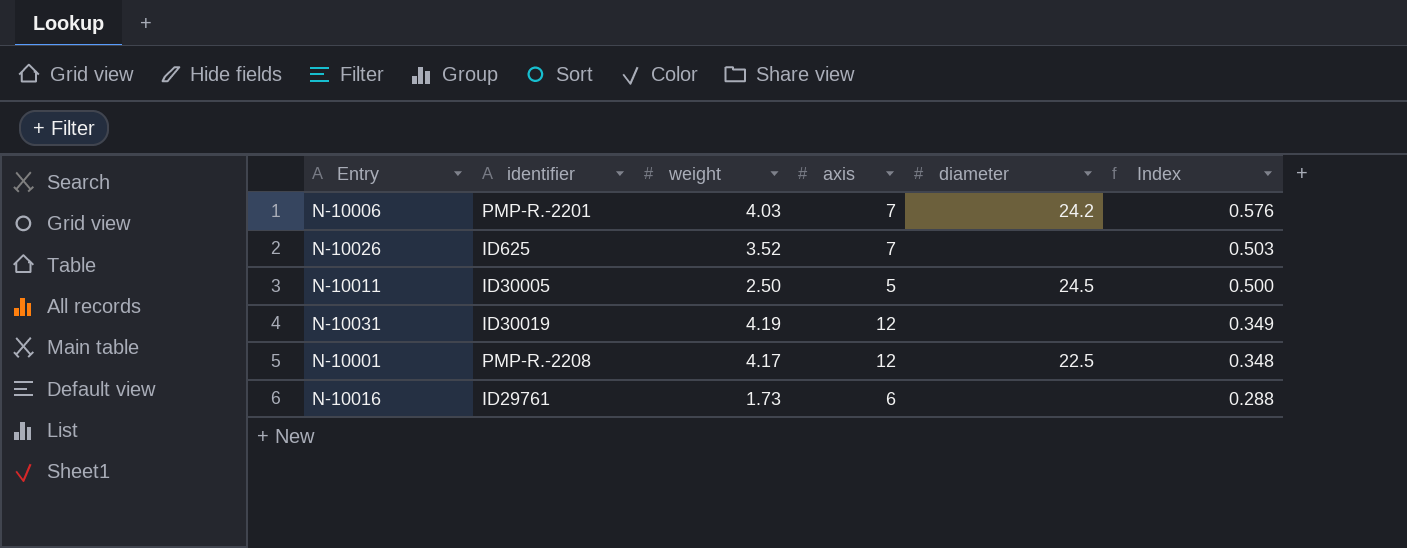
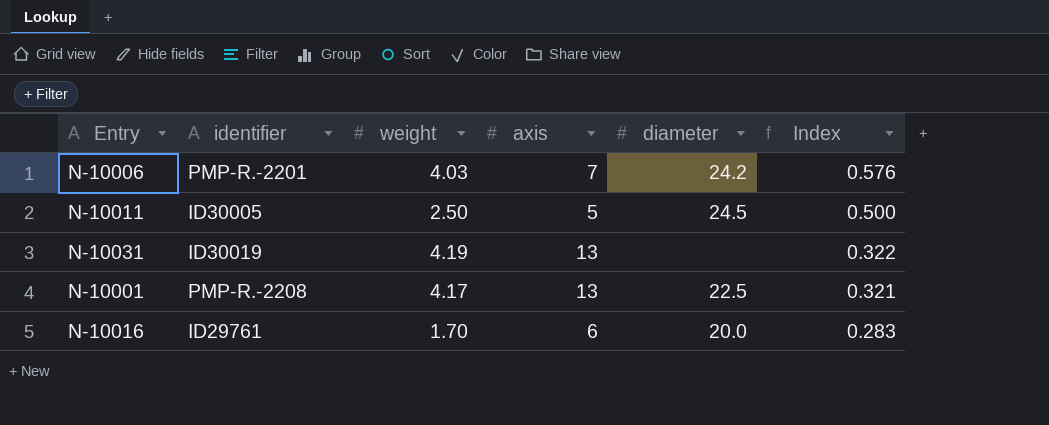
row N-10026: ID625 | 3.52 | 7 | none | 0.503 -> none
N-10031 | axis: 12 -> 13
N-10031 | Index: 0.349 -> 0.322
N-10001 | axis: 12 -> 13
N-10001 | Index: 0.348 -> 0.321
N-10016 | weight: 1.73 -> 1.70
N-10016 | diameter: none -> 20.0
N-10016 | Index: 0.288 -> 0.283

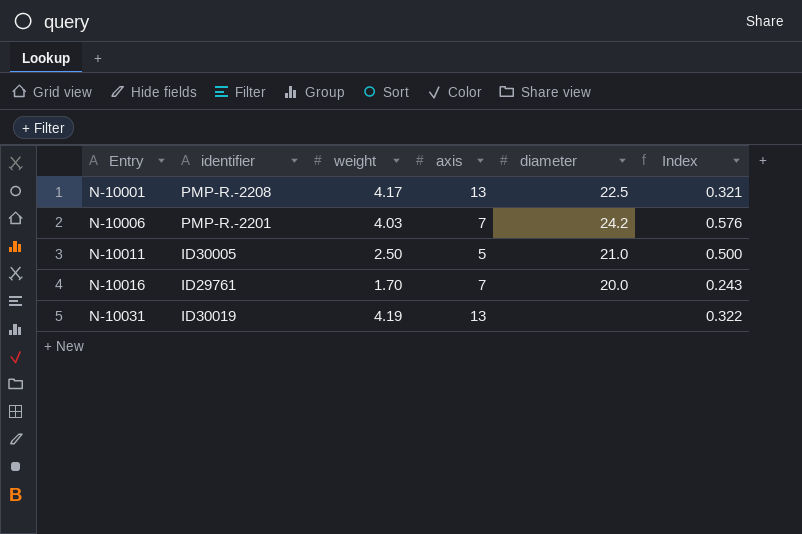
row order: Index descending -> Entry ascending
N-10011 | diameter: 24.5 -> 21.0
N-10016 | axis: 6 -> 7
N-10016 | Index: 0.283 -> 0.243

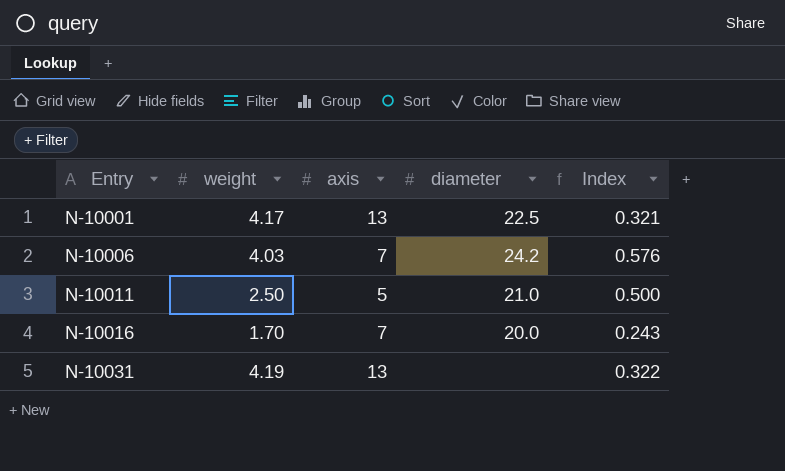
column identifier | position: 2 -> none

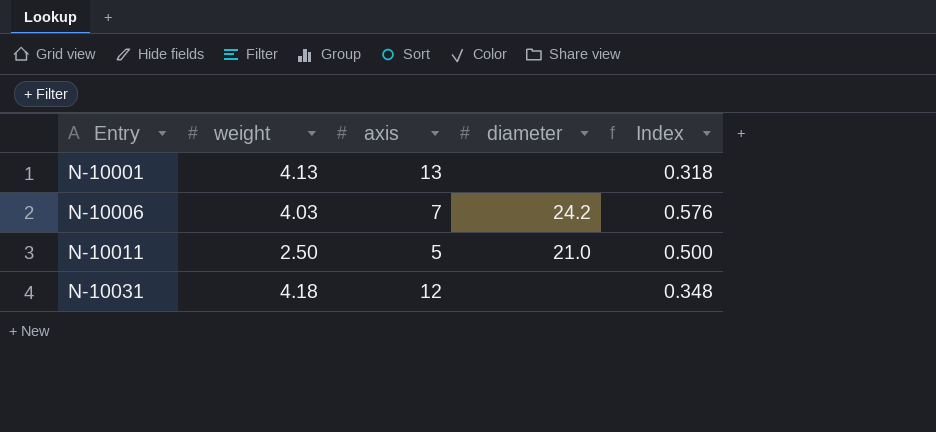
row N-10016: 1.70 | 7 | 20.0 | 0.243 -> none
N-10001 | weight: 4.17 -> 4.13
N-10001 | diameter: 22.5 -> none
N-10001 | Index: 0.321 -> 0.318
N-10031 | weight: 4.19 -> 4.18
N-10031 | axis: 13 -> 12
N-10031 | Index: 0.322 -> 0.348

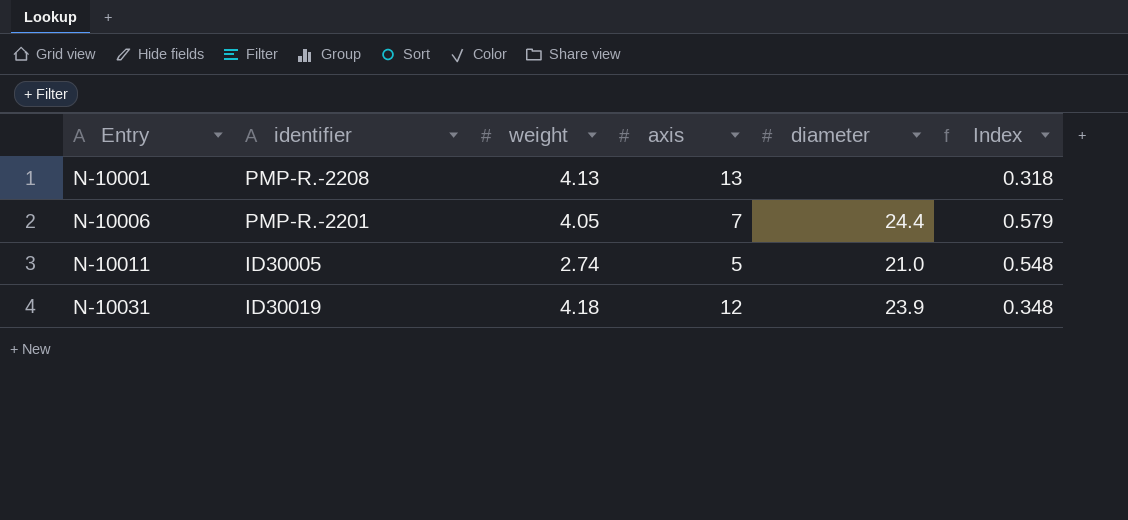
column identifier | position: none -> 2
N-10006 | weight: 4.03 -> 4.05
N-10006 | diameter: 24.2 -> 24.4
N-10006 | Index: 0.576 -> 0.579
N-10011 | weight: 2.50 -> 2.74
N-10011 | Index: 0.500 -> 0.548
N-10031 | diameter: none -> 23.9

